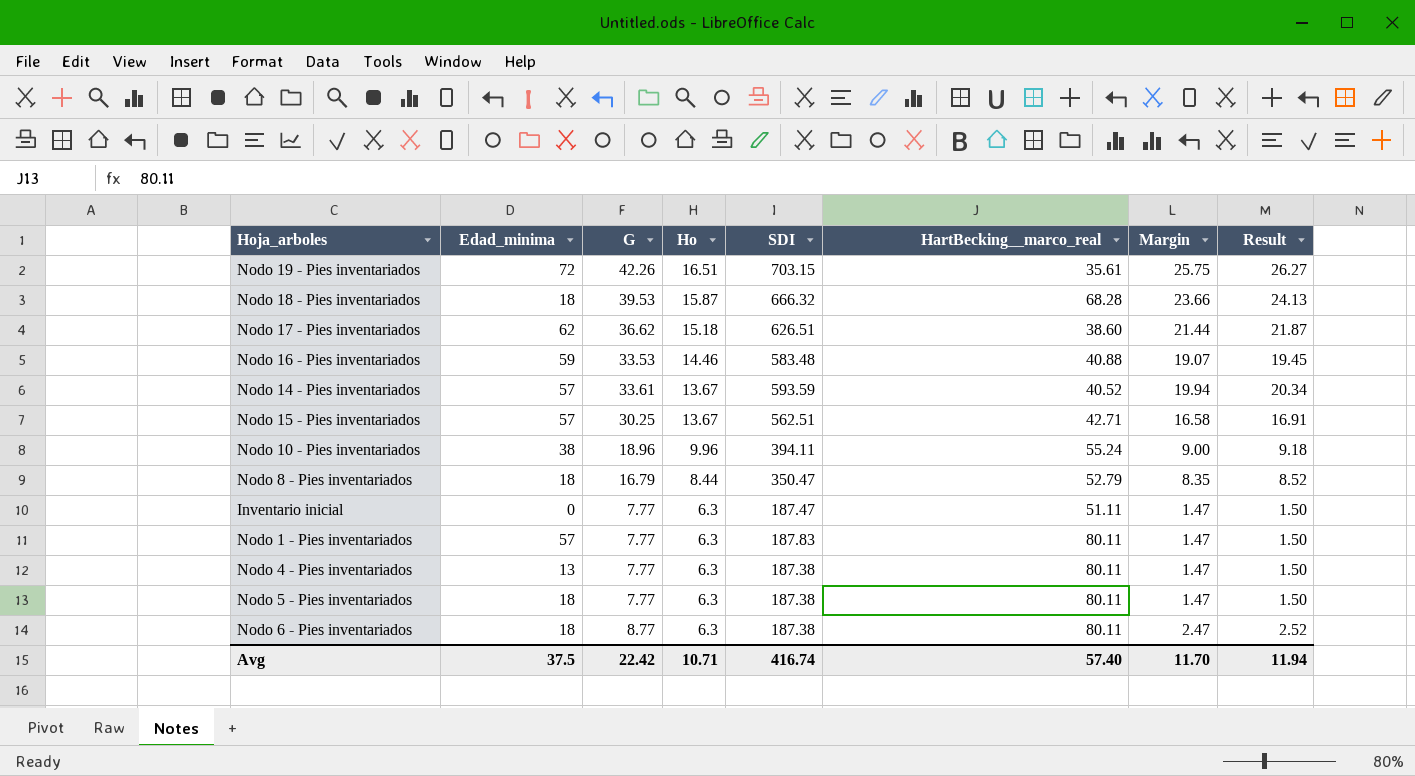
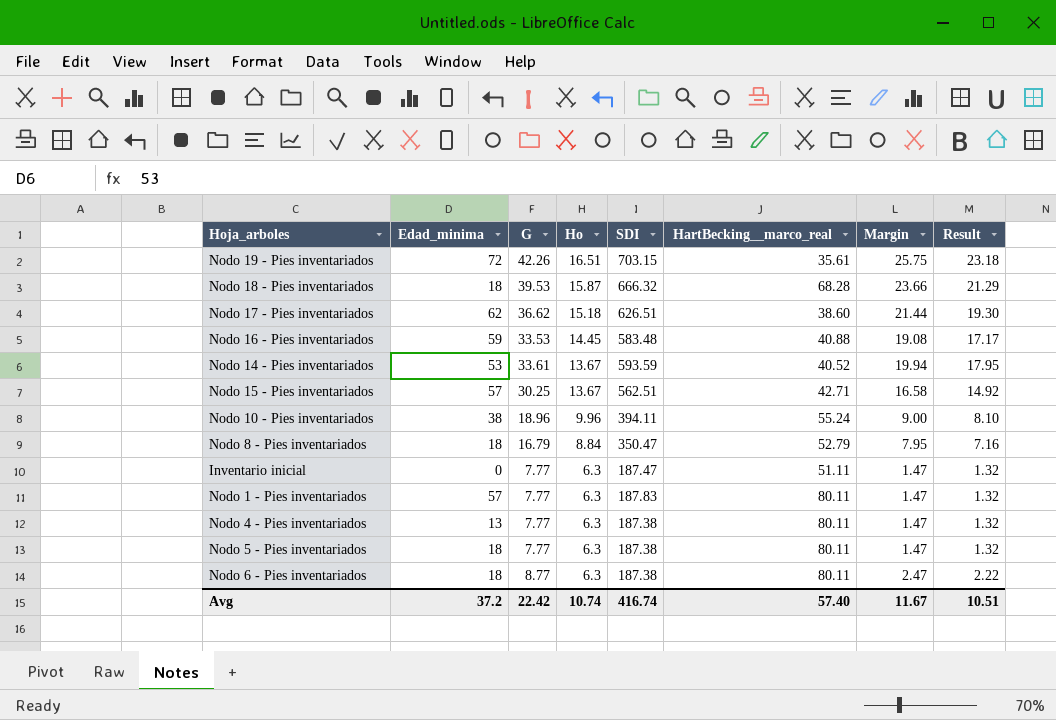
column Result | formula: [Margin] * 1.02 -> [Margin] * 0.9
Nodo 16 - Pies inventariados | Ho: 14.46 -> 14.45
Nodo 16 - Pies inventariados | Margin: 19.07 -> 19.08
Nodo 14 - Pies inventariados | Edad_minima: 57 -> 53
Nodo 8 - Pies inventariados | Ho: 8.44 -> 8.84
Nodo 8 - Pies inventariados | Margin: 8.35 -> 7.95
Avg | Edad_minima: 37.5 -> 37.2
Avg | Ho: 10.71 -> 10.74
Avg | Margin: 11.70 -> 11.67
Avg | Result: 11.94 -> 10.51

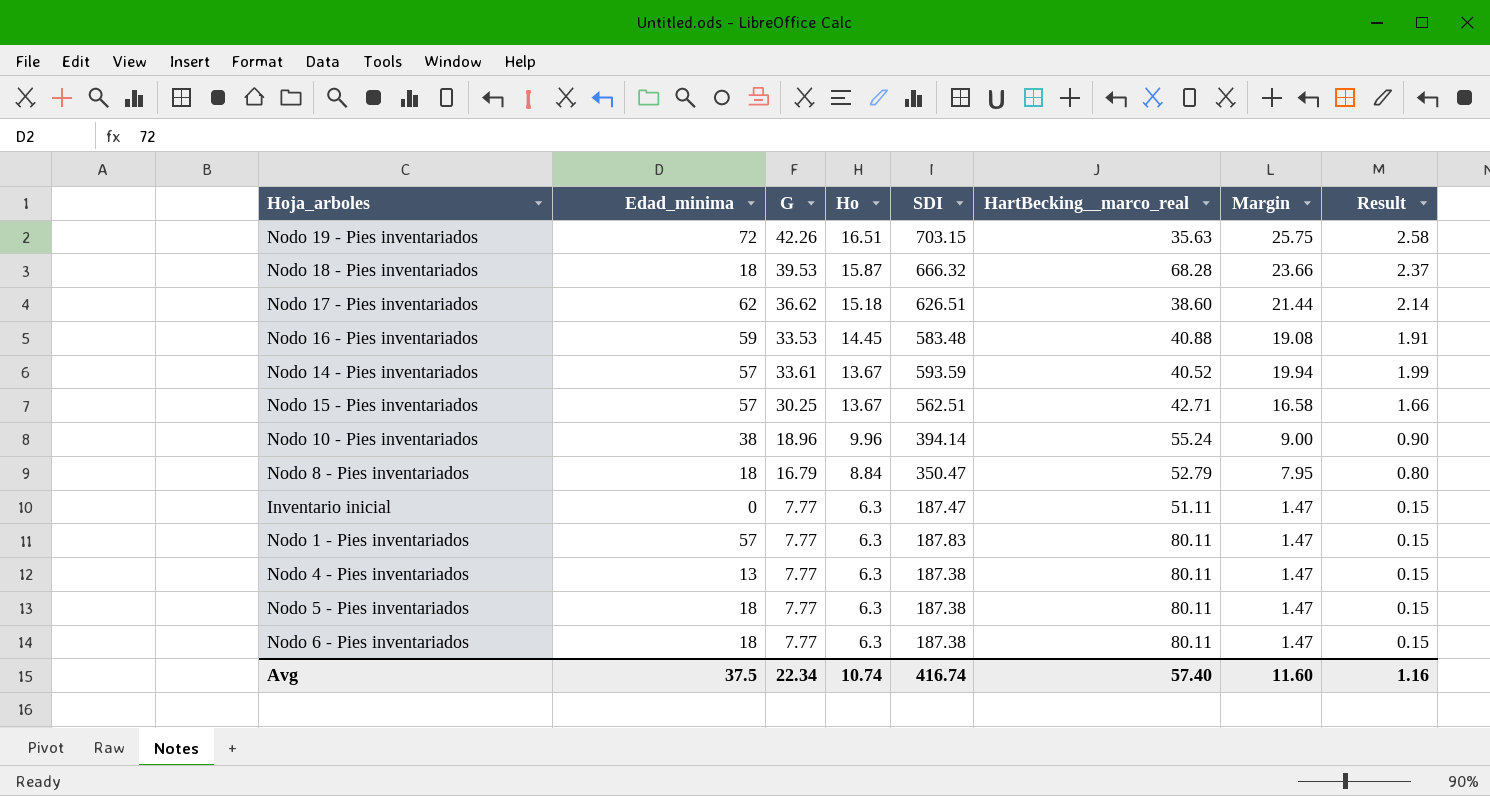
column Result | formula: [Margin] * 0.9 -> [Margin] * 0.1
Nodo 19 - Pies inventariados | HartBecking__marco_real: 35.61 -> 35.63
Nodo 14 - Pies inventariados | Edad_minima: 53 -> 57
Nodo 10 - Pies inventariados | SDI: 394.11 -> 394.14
Nodo 6 - Pies inventariados | G: 8.77 -> 7.77
Nodo 6 - Pies inventariados | Margin: 2.47 -> 1.47
Avg | Edad_minima: 37.2 -> 37.5
Avg | G: 22.42 -> 22.34
Avg | Margin: 11.67 -> 11.60
Avg | Result: 10.51 -> 1.16

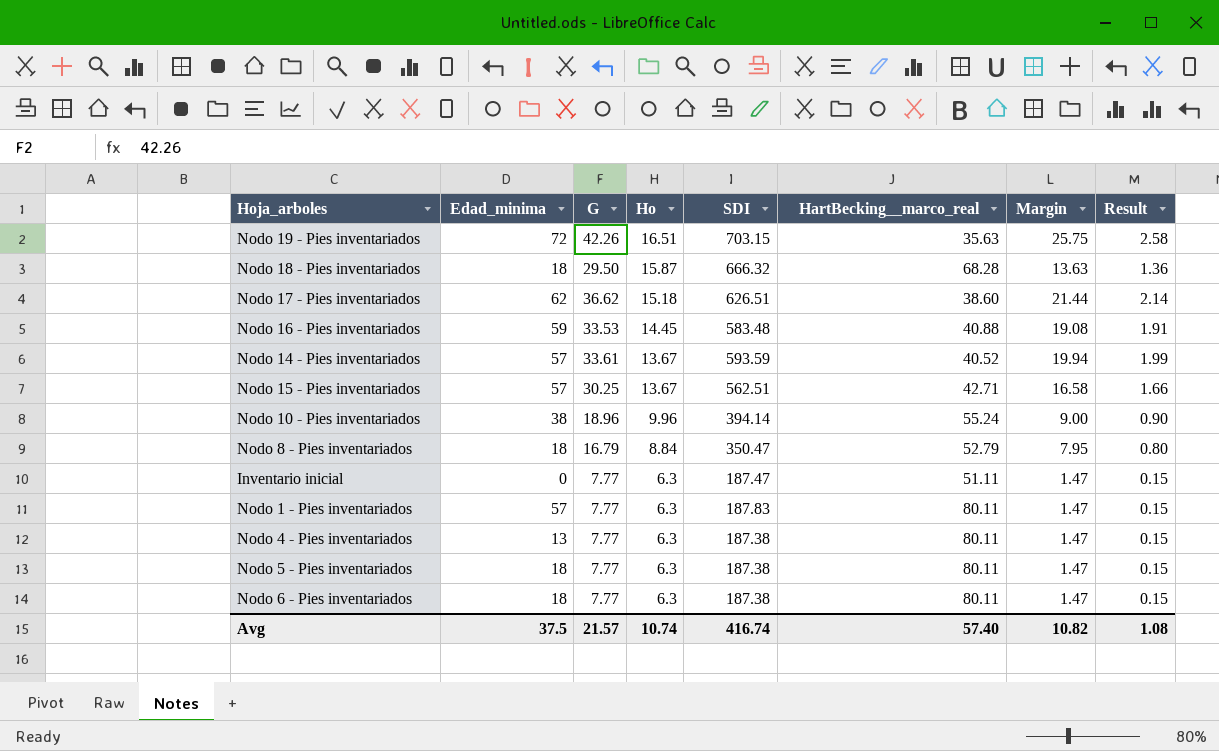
Nodo 18 - Pies inventariados | G: 39.53 -> 29.50
Nodo 18 - Pies inventariados | Margin: 23.66 -> 13.63
Nodo 18 - Pies inventariados | Result: 2.37 -> 1.36
Avg | G: 22.34 -> 21.57
Avg | Margin: 11.60 -> 10.82
Avg | Result: 1.16 -> 1.08

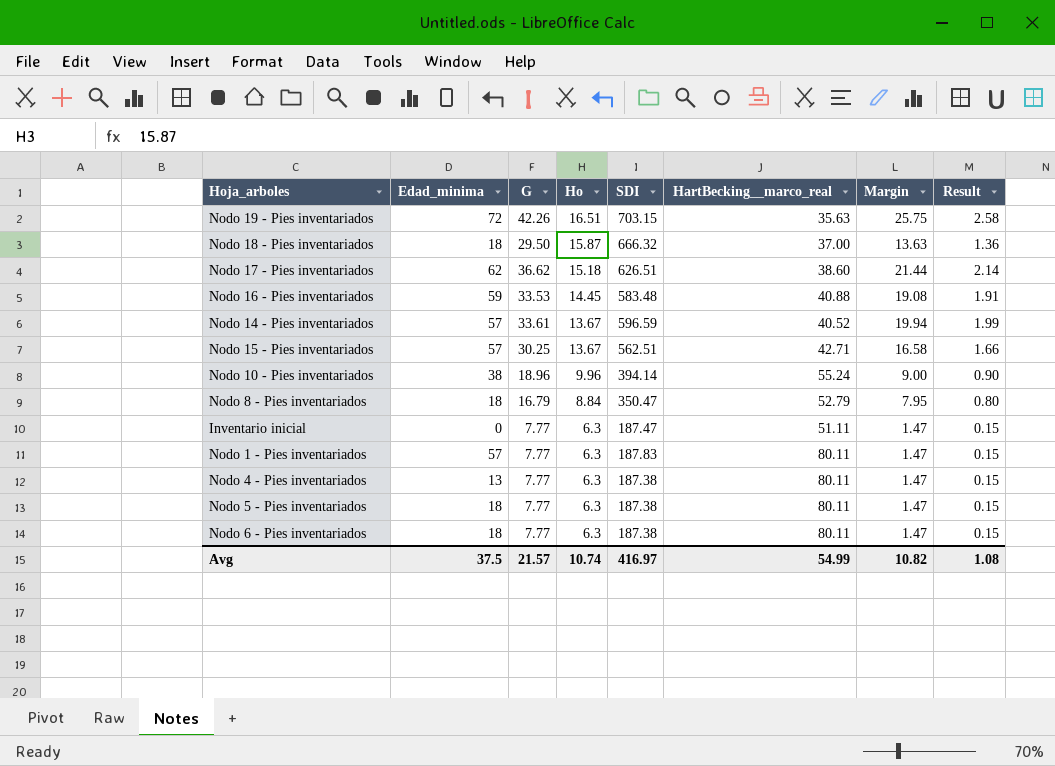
Nodo 18 - Pies inventariados | HartBecking__marco_real: 68.28 -> 37.00
Nodo 14 - Pies inventariados | SDI: 593.59 -> 596.59
Avg | SDI: 416.74 -> 416.97
Avg | HartBecking__marco_real: 57.40 -> 54.99

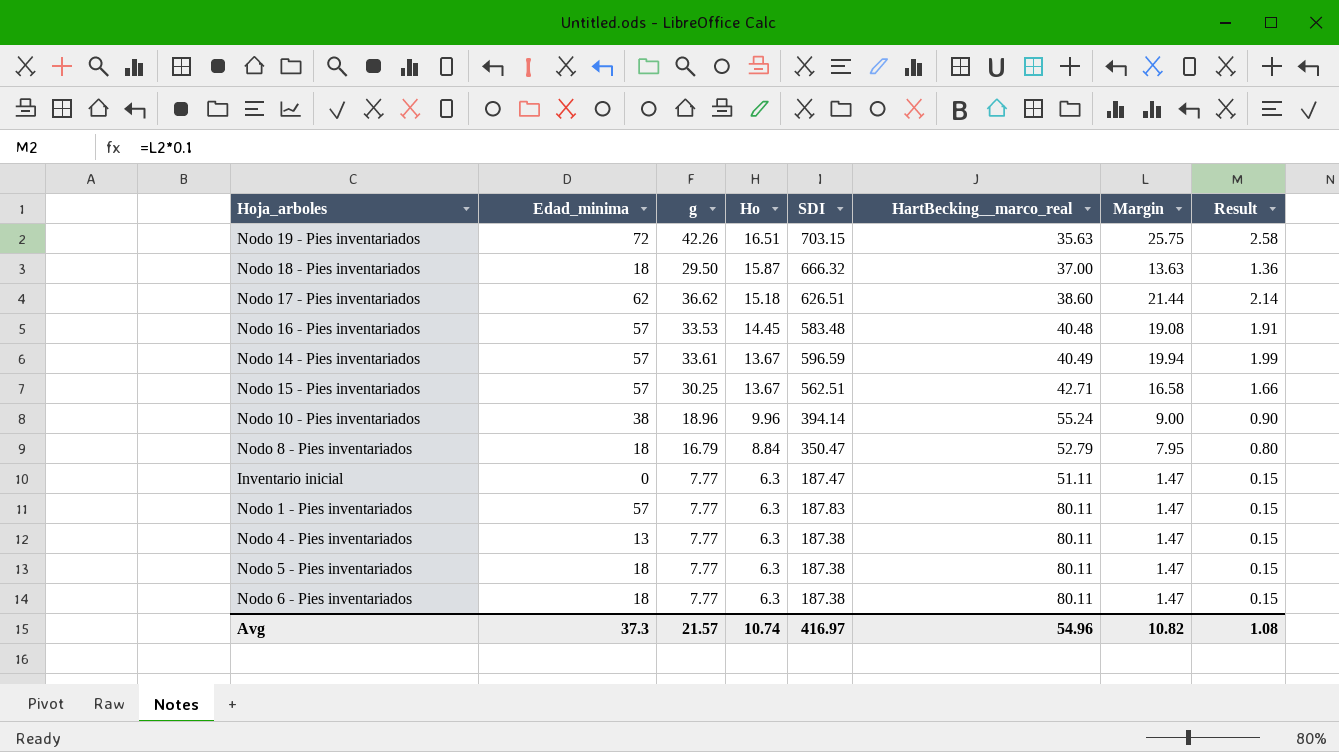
column name: G -> g
Nodo 16 - Pies inventariados | Edad_minima: 59 -> 57
Nodo 16 - Pies inventariados | HartBecking__marco_real: 40.88 -> 40.48
Nodo 14 - Pies inventariados | HartBecking__marco_real: 40.52 -> 40.49
Avg | Edad_minima: 37.5 -> 37.3
Avg | HartBecking__marco_real: 54.99 -> 54.96

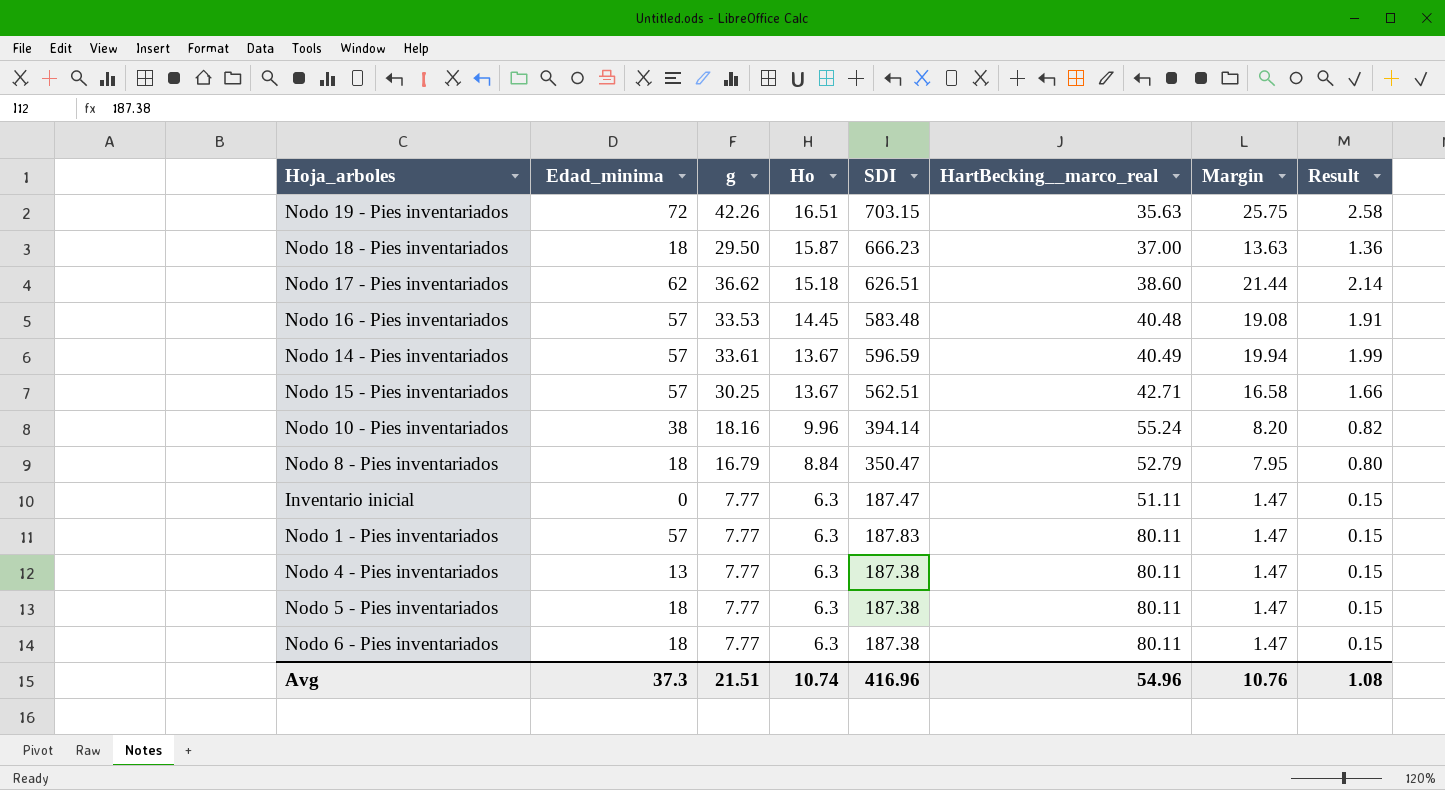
Nodo 18 - Pies inventariados | SDI: 666.32 -> 666.23
Nodo 10 - Pies inventariados | g: 18.96 -> 18.16
Nodo 10 - Pies inventariados | Margin: 9.00 -> 8.20
Nodo 10 - Pies inventariados | Result: 0.90 -> 0.82
Avg | g: 21.57 -> 21.51
Avg | SDI: 416.97 -> 416.96
Avg | Margin: 10.82 -> 10.76

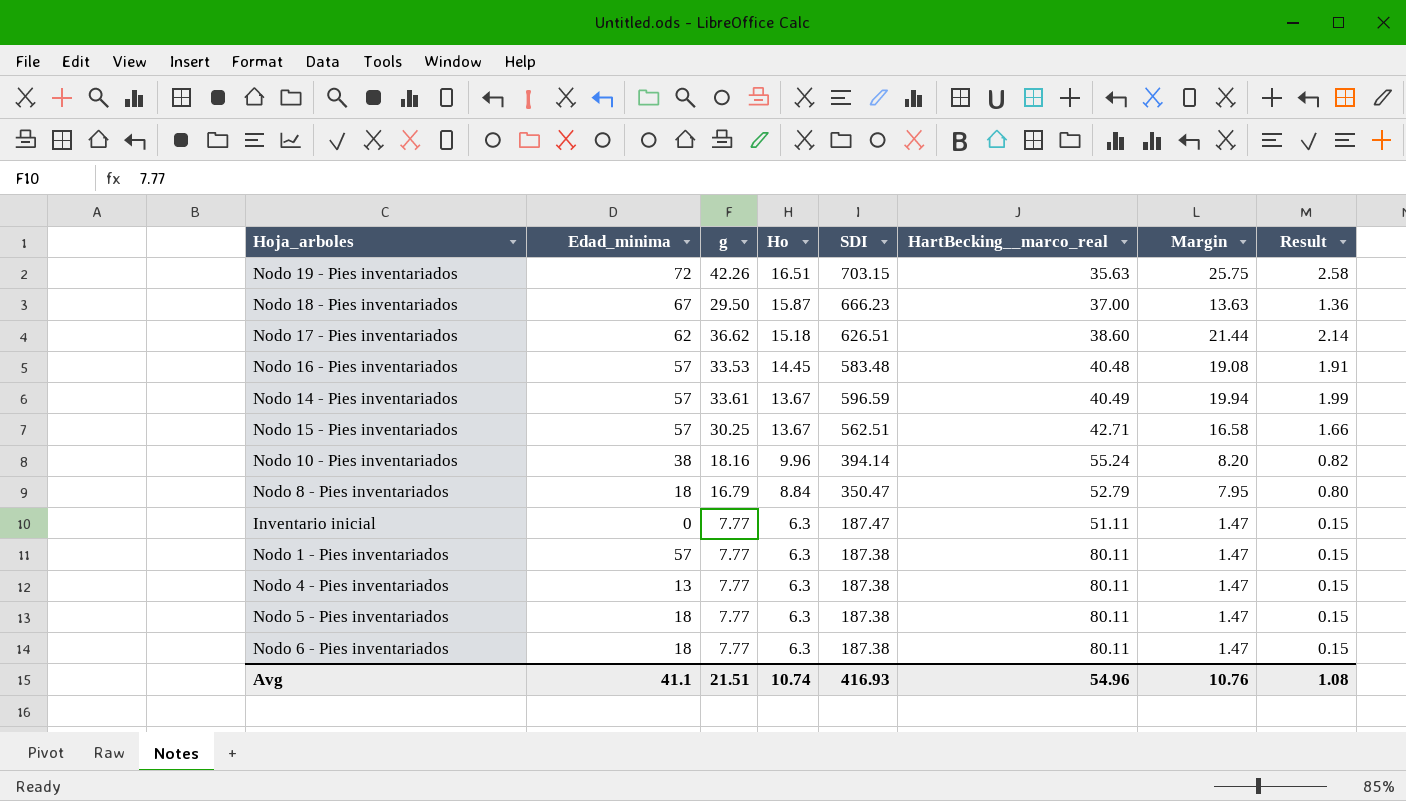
Nodo 18 - Pies inventariados | Edad_minima: 18 -> 67
Nodo 1 - Pies inventariados | SDI: 187.83 -> 187.38
Avg | Edad_minima: 37.3 -> 41.1
Avg | SDI: 416.96 -> 416.93

